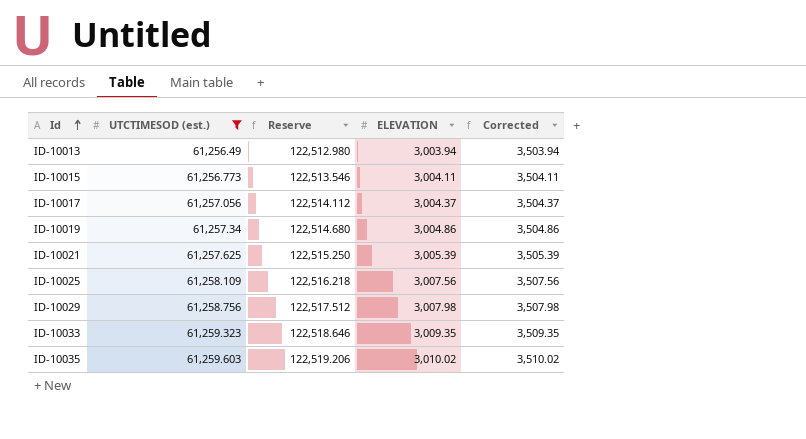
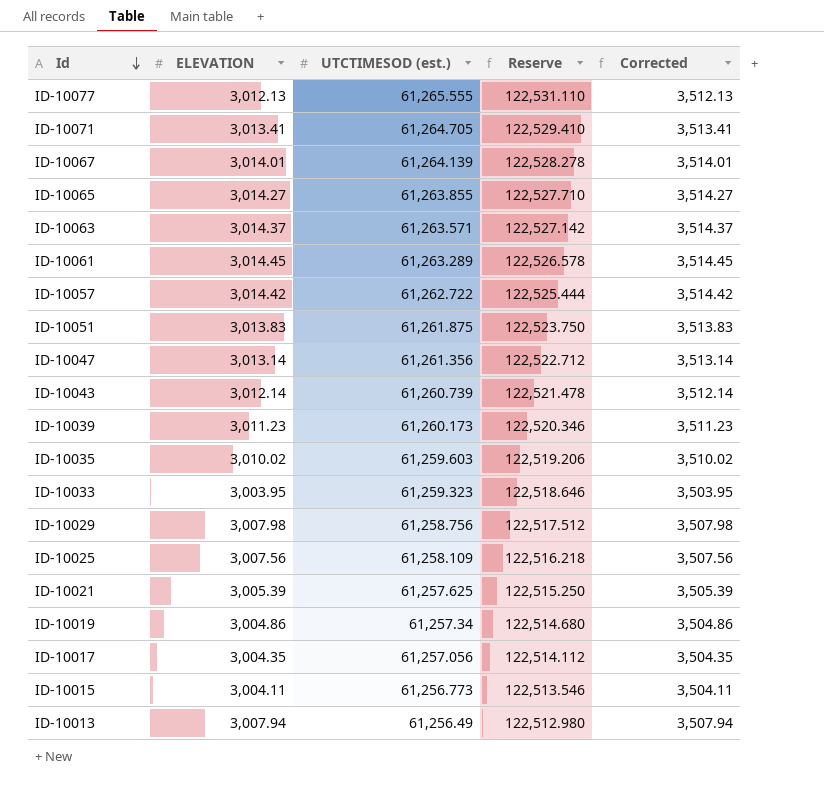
filter: UTCTIMESOD (est.) <= 61,259.603 -> none
row order: Id ascending -> Id descending
column ELEVATION | position: 4 -> 2
ID-10033 | ELEVATION: 3,009.35 -> 3,003.95
ID-10033 | Corrected: 3,509.35 -> 3,503.95
ID-10017 | ELEVATION: 3,004.37 -> 3,004.35
ID-10017 | Corrected: 3,504.37 -> 3,504.35
ID-10013 | ELEVATION: 3,003.94 -> 3,007.94
ID-10013 | Corrected: 3,503.94 -> 3,507.94

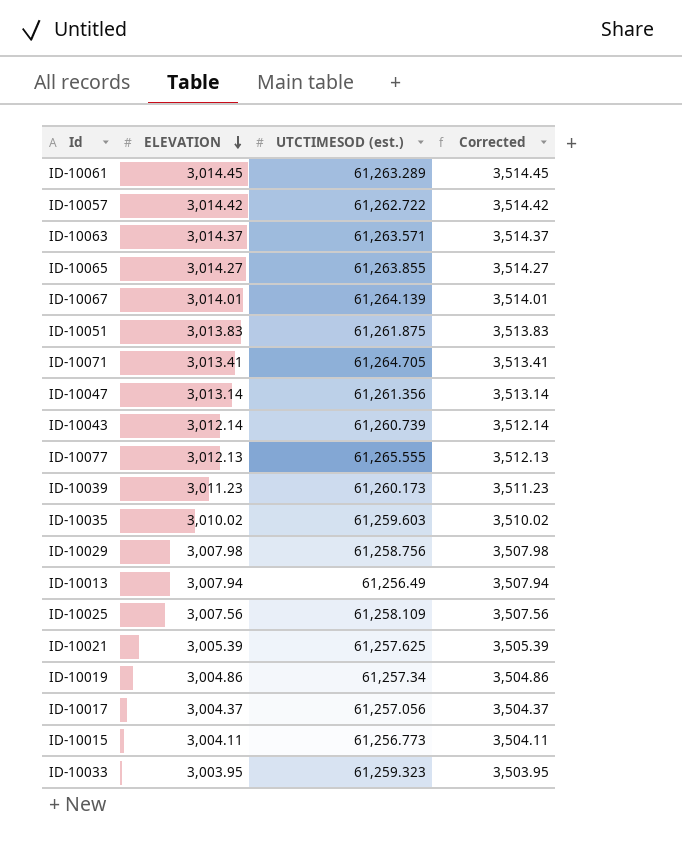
row order: Id descending -> ELEVATION descending
column Reserve | formula: [UTCTIMESOD (est.)] * 2 -> none
ID-10017 | ELEVATION: 3,004.35 -> 3,004.37
ID-10017 | Corrected: 3,504.35 -> 3,504.37

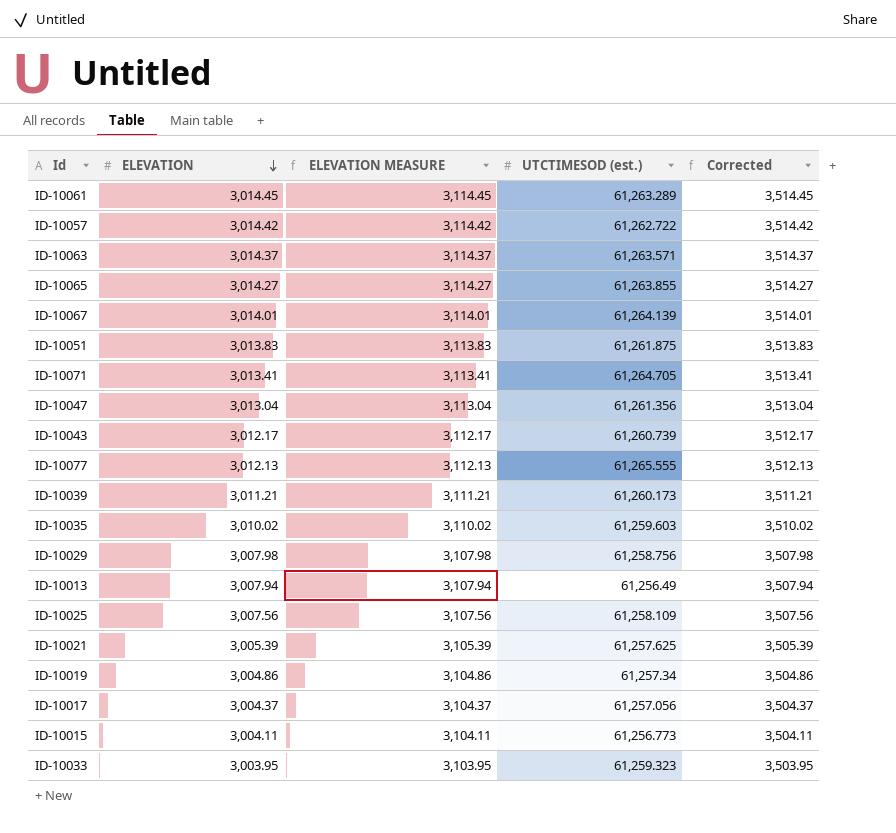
column ELEVATION MEASURE | formula: none -> [ELEVATION] + 100
ID-10047 | ELEVATION: 3,013.14 -> 3,013.04
ID-10047 | Corrected: 3,513.14 -> 3,513.04
ID-10043 | ELEVATION: 3,012.14 -> 3,012.17
ID-10043 | Corrected: 3,512.14 -> 3,512.17
ID-10039 | ELEVATION: 3,011.23 -> 3,011.21
ID-10039 | Corrected: 3,511.23 -> 3,511.21

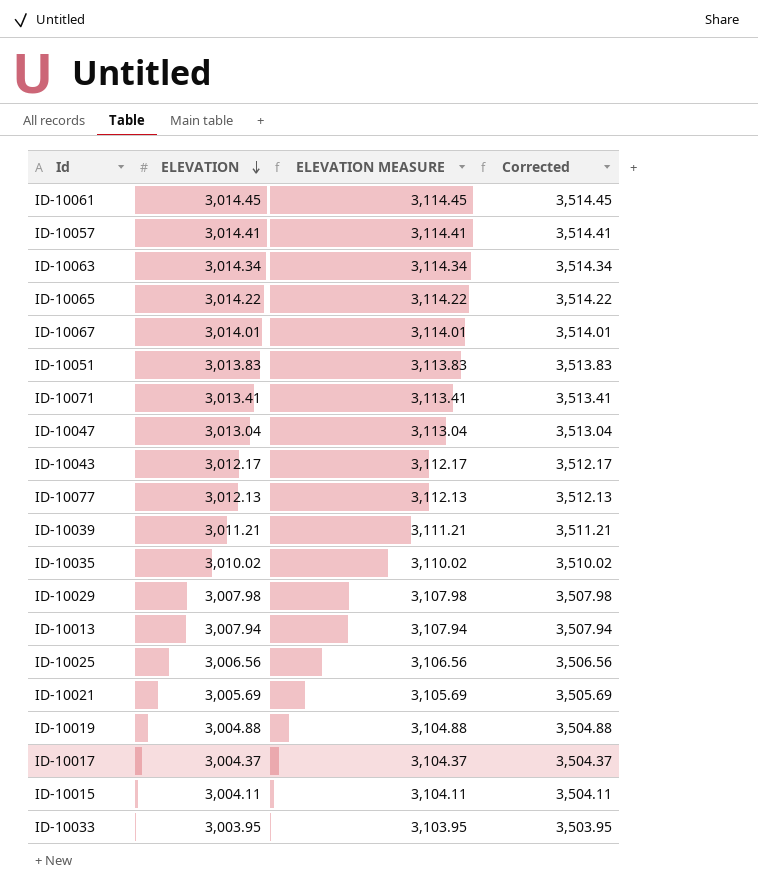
column UTCTIMESOD (est.) | position: 4 -> none
ID-10057 | ELEVATION: 3,014.42 -> 3,014.41
ID-10057 | ELEVATION MEASURE: 3,114.42 -> 3,114.41
ID-10057 | Corrected: 3,514.42 -> 3,514.41
ID-10063 | ELEVATION: 3,014.37 -> 3,014.34
ID-10063 | ELEVATION MEASURE: 3,114.37 -> 3,114.34
ID-10063 | Corrected: 3,514.37 -> 3,514.34
ID-10065 | ELEVATION: 3,014.27 -> 3,014.22
ID-10065 | ELEVATION MEASURE: 3,114.27 -> 3,114.22
ID-10065 | Corrected: 3,514.27 -> 3,514.22
ID-10025 | ELEVATION: 3,007.56 -> 3,006.56
ID-10025 | ELEVATION MEASURE: 3,107.56 -> 3,106.56
ID-10025 | Corrected: 3,507.56 -> 3,506.56
ID-10021 | ELEVATION: 3,005.39 -> 3,005.69
ID-10021 | ELEVATION MEASURE: 3,105.39 -> 3,105.69
ID-10021 | Corrected: 3,505.39 -> 3,505.69
ID-10019 | ELEVATION: 3,004.86 -> 3,004.88
ID-10019 | ELEVATION MEASURE: 3,104.86 -> 3,104.88
ID-10019 | Corrected: 3,504.86 -> 3,504.88

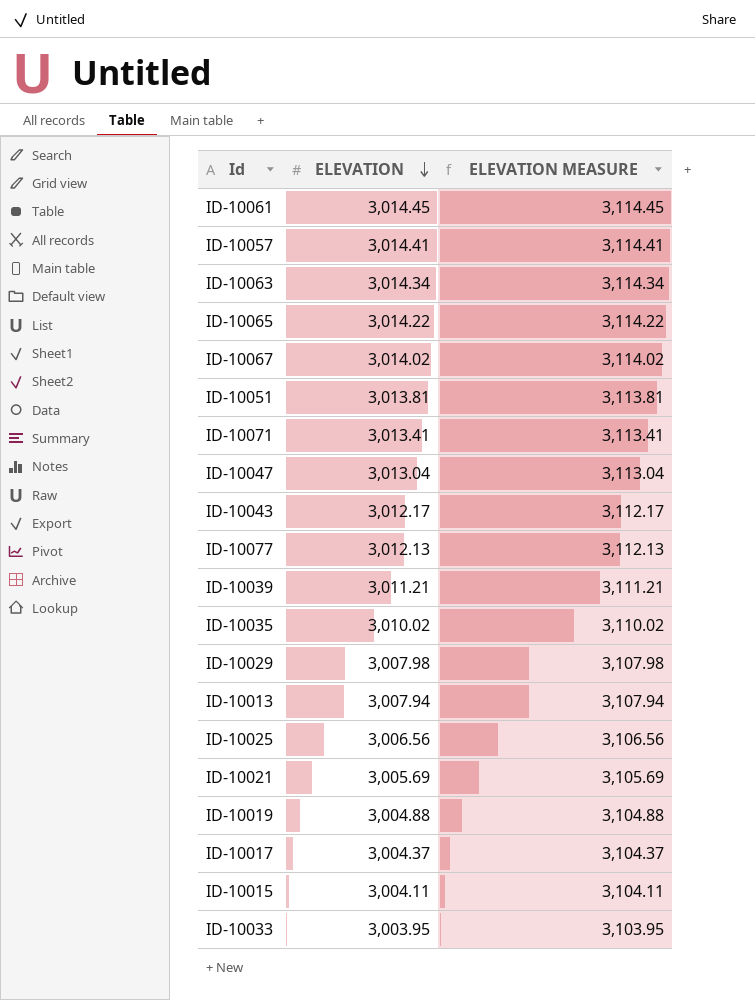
column Corrected | formula: [ELEVATION] + 500 -> none
ID-10067 | ELEVATION: 3,014.01 -> 3,014.02
ID-10067 | ELEVATION MEASURE: 3,114.01 -> 3,114.02
ID-10051 | ELEVATION: 3,013.83 -> 3,013.81
ID-10051 | ELEVATION MEASURE: 3,113.83 -> 3,113.81

